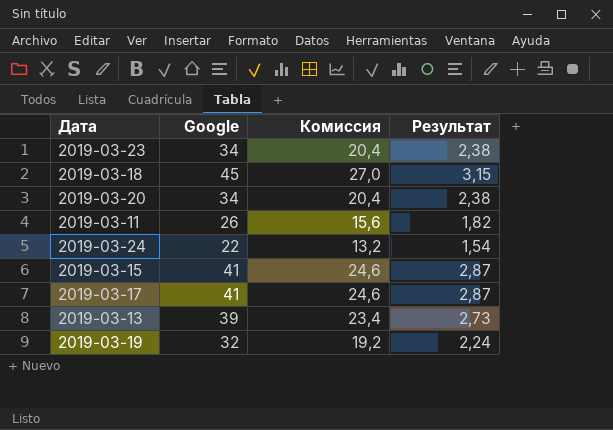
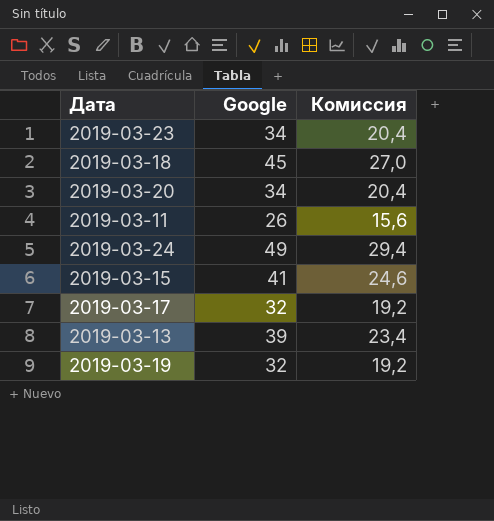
column Результат | formula: [Google] * 0,07 -> none
2019-03-24 | Google: 22 -> 49
2019-03-24 | Комиссия: 13,2 -> 29,4
2019-03-17 | Google: 41 -> 32
2019-03-17 | Комиссия: 24,6 -> 19,2

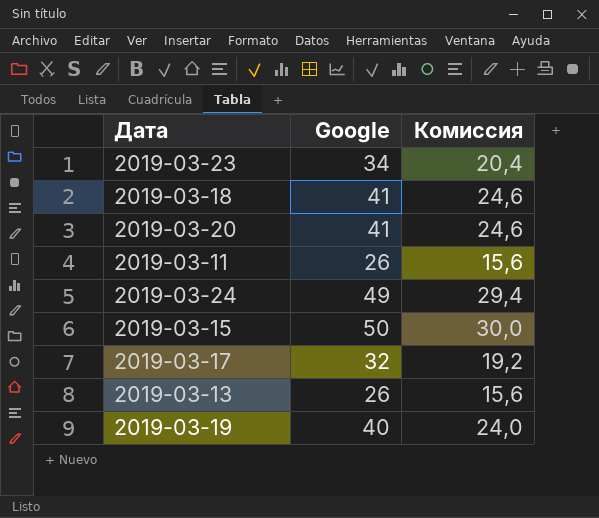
2019-03-18 | Google: 45 -> 41
2019-03-18 | Комиссия: 27,0 -> 24,6
2019-03-20 | Google: 34 -> 41
2019-03-20 | Комиссия: 20,4 -> 24,6
2019-03-15 | Google: 41 -> 50
2019-03-15 | Комиссия: 24,6 -> 30,0
2019-03-13 | Google: 39 -> 26
2019-03-13 | Комиссия: 23,4 -> 15,6
2019-03-19 | Google: 32 -> 40
2019-03-19 | Комиссия: 19,2 -> 24,0

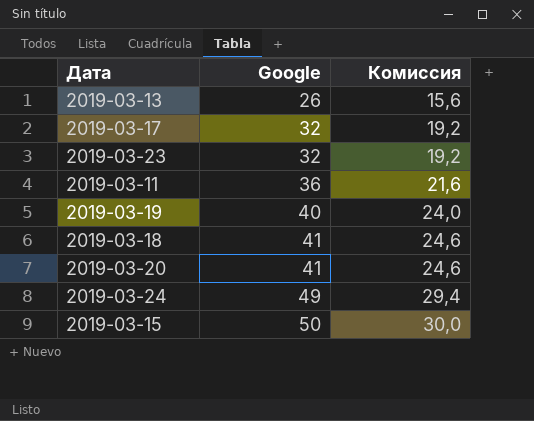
row order: none -> Google ascending
2019-03-23 | Google: 34 -> 32
2019-03-23 | Комиссия: 20,4 -> 19,2
2019-03-11 | Google: 26 -> 36
2019-03-11 | Комиссия: 15,6 -> 21,6

